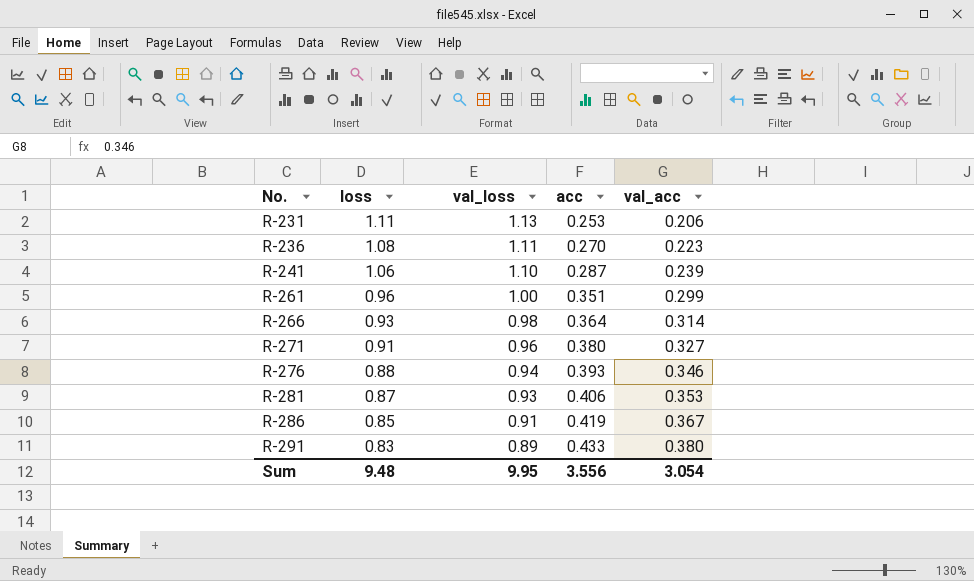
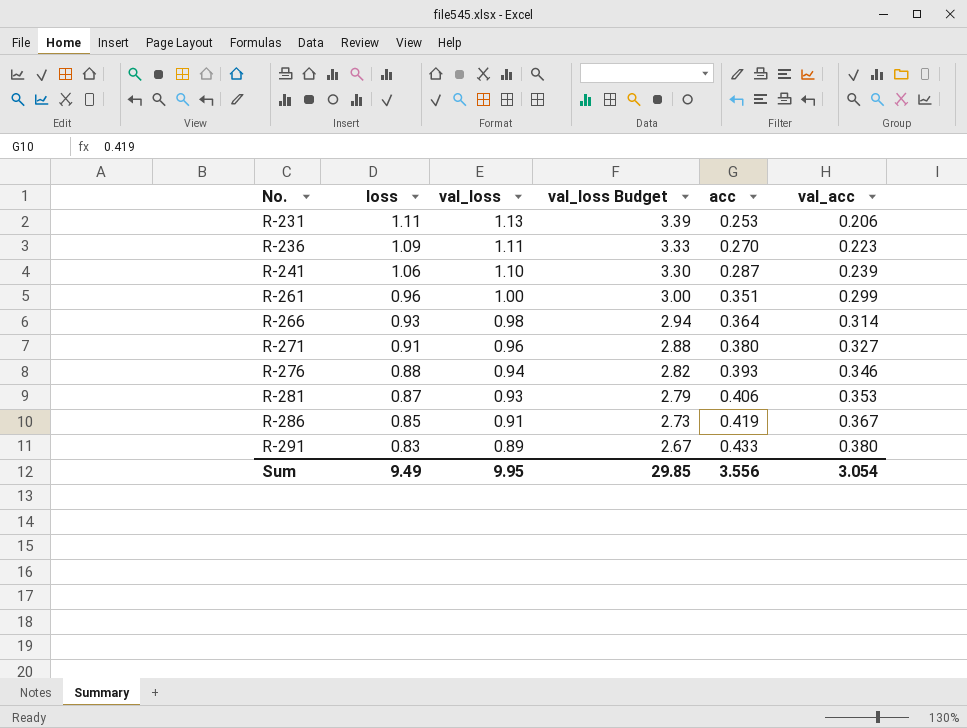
column val_loss Budget | formula: none -> [val_loss] * 3
R-236 | loss: 1.08 -> 1.09
Sum | loss: 9.48 -> 9.49

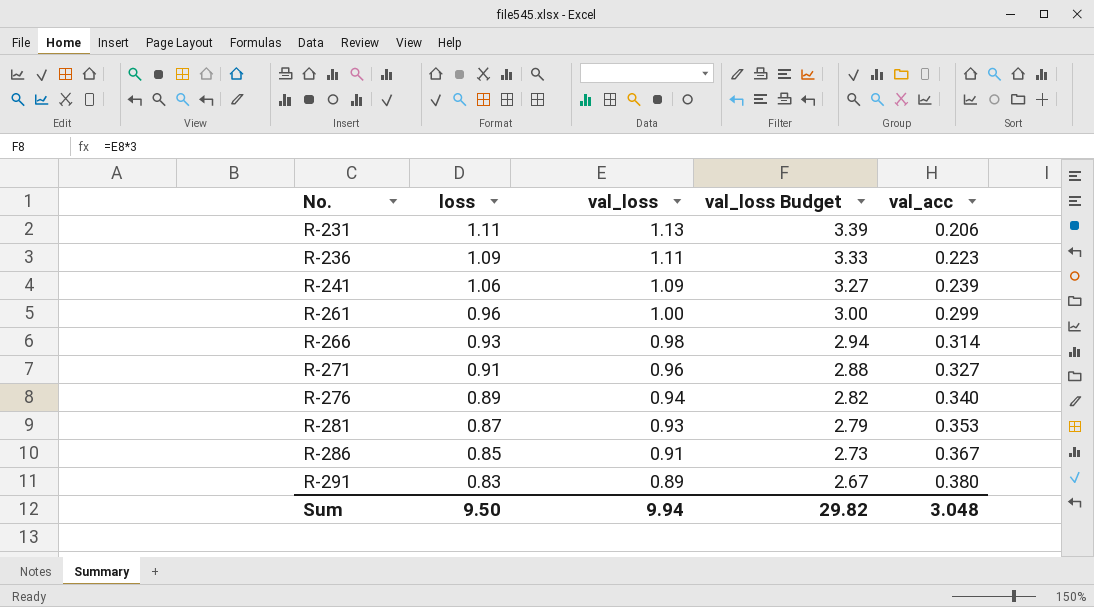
column acc | position: 5 -> none
R-241 | val_loss: 1.10 -> 1.09
R-241 | val_loss Budget: 3.30 -> 3.27
R-276 | loss: 0.88 -> 0.89
R-276 | val_acc: 0.346 -> 0.340
Sum | loss: 9.49 -> 9.50
Sum | val_loss: 9.95 -> 9.94
Sum | val_loss Budget: 29.85 -> 29.82
Sum | val_acc: 3.054 -> 3.048

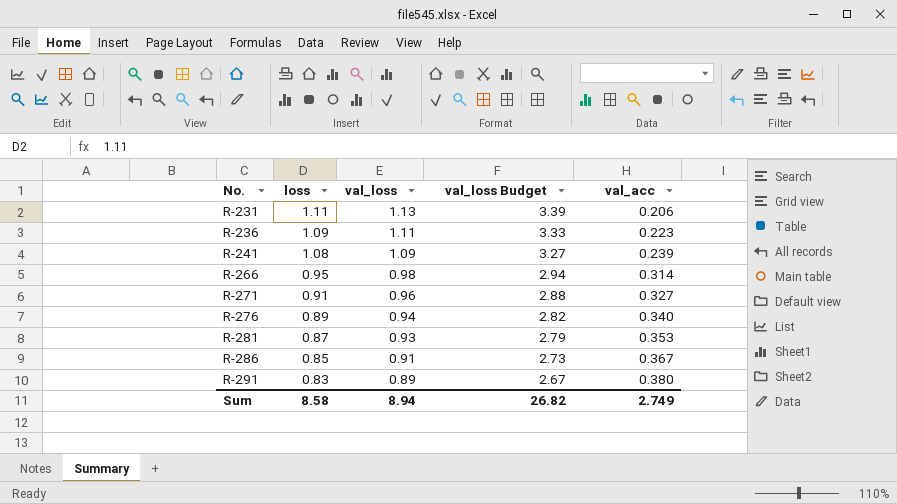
row R-261: 0.96 | 1.00 | 3.00 | 0.299 -> none
R-241 | loss: 1.06 -> 1.08
R-266 | loss: 0.93 -> 0.95
Sum | loss: 9.50 -> 8.58
Sum | val_loss: 9.94 -> 8.94
Sum | val_loss Budget: 29.82 -> 26.82
Sum | val_acc: 3.048 -> 2.749

